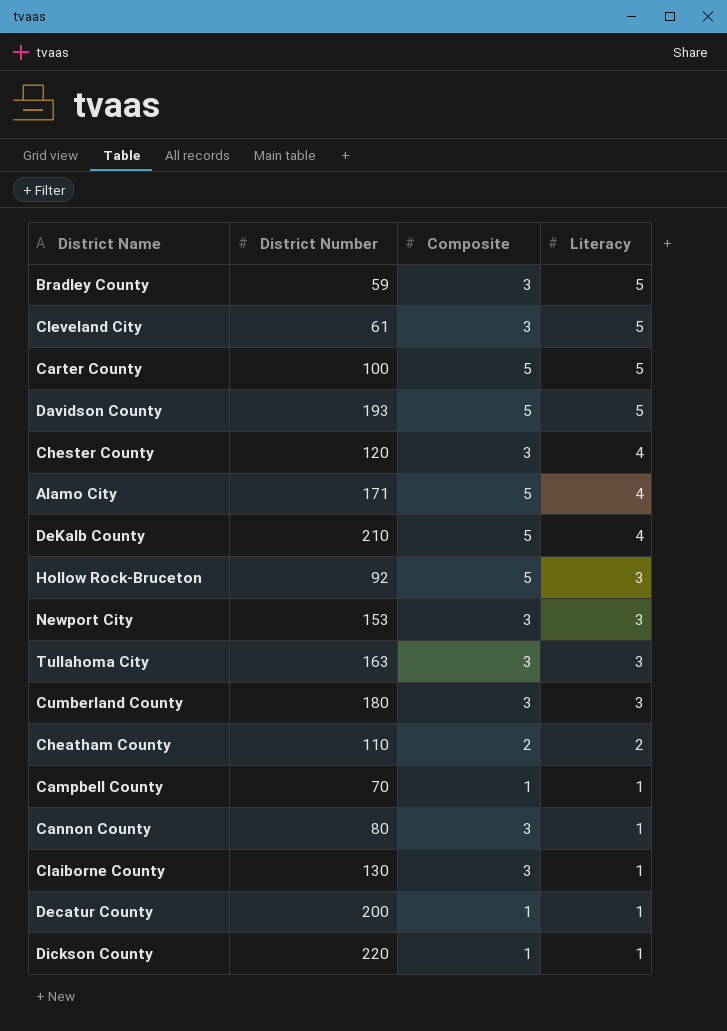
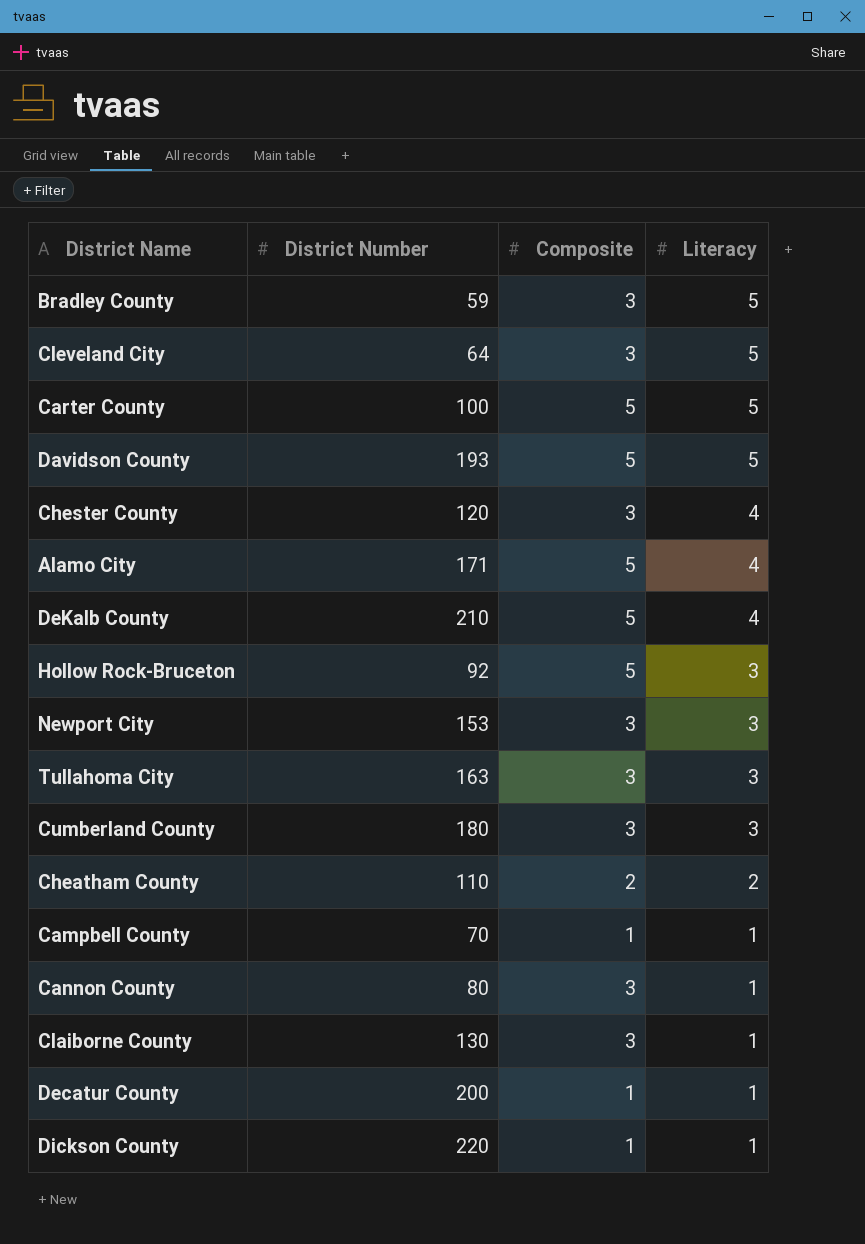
Cleveland City | District Number: 61 -> 64

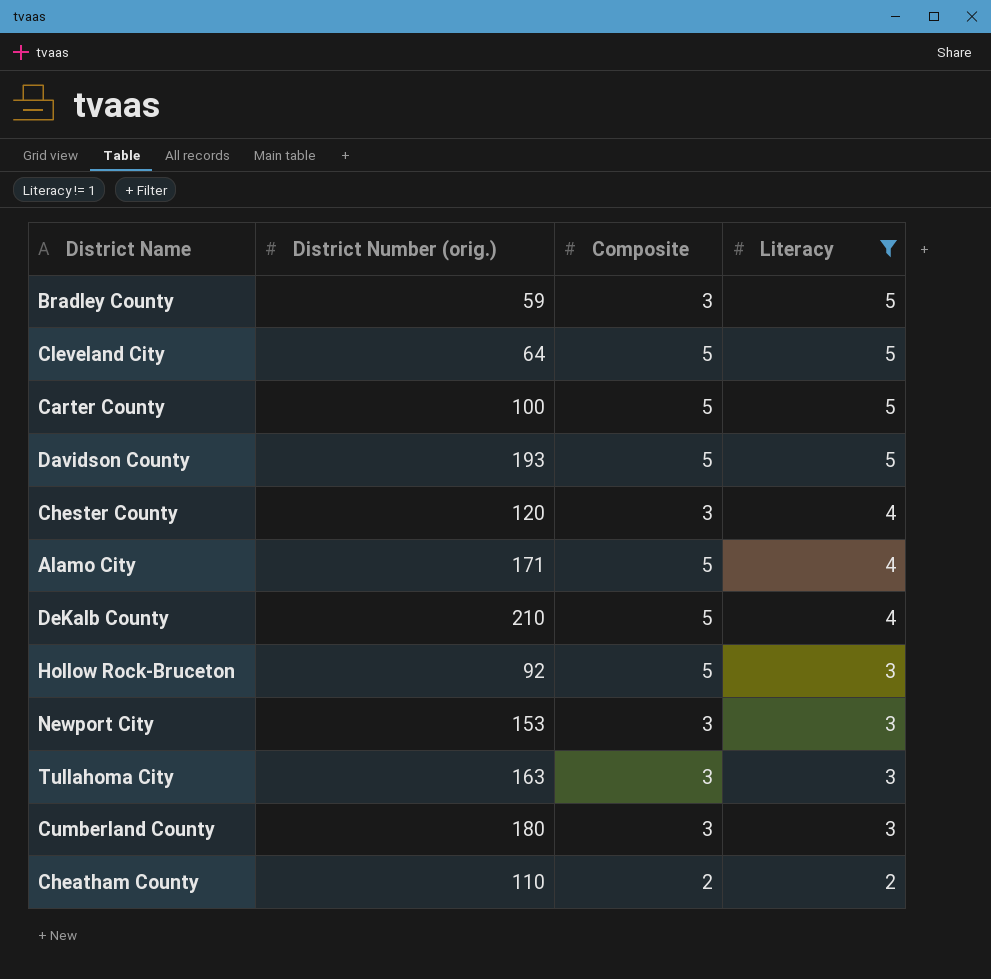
filter: none -> Literacy != 1
column name: District Number -> District Number (orig.)
Cleveland City | Composite: 3 -> 5

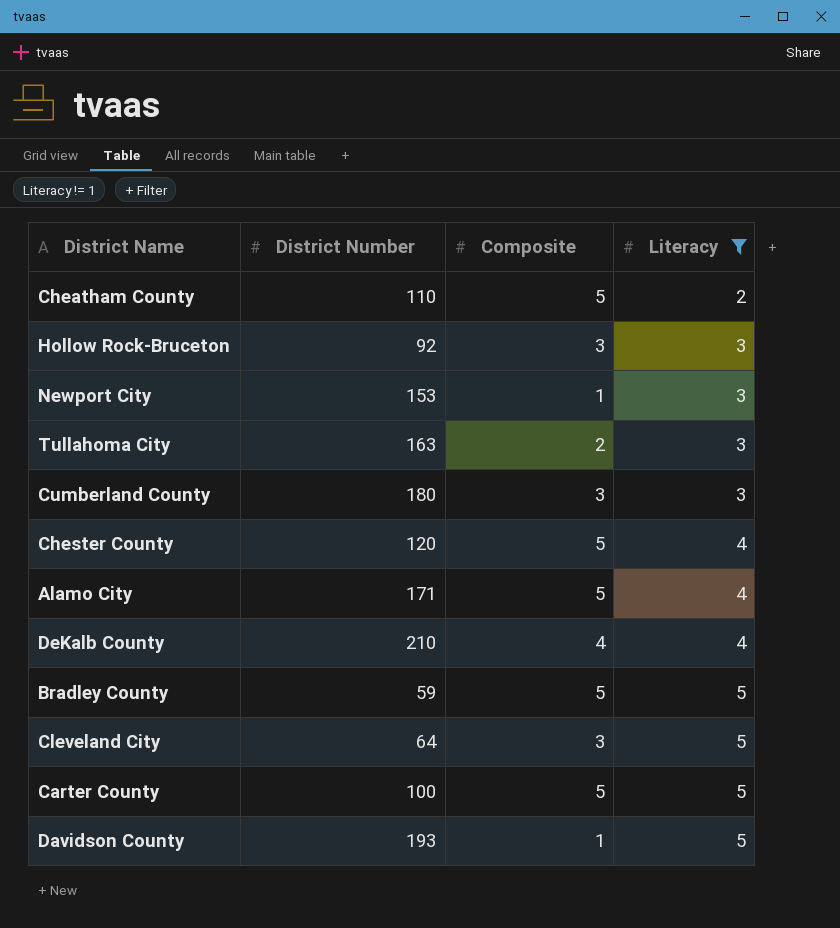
row order: Literacy descending -> Literacy ascending
column name: District Number (orig.) -> District Number
Cheatham County | Composite: 2 -> 5
Hollow Rock-Bruceton | Composite: 5 -> 3
Newport City | Composite: 3 -> 1
Tullahoma City | Composite: 3 -> 2
Chester County | Composite: 3 -> 5
DeKalb County | Composite: 5 -> 4
Bradley County | Composite: 3 -> 5
Cleveland City | Composite: 5 -> 3
Davidson County | Composite: 5 -> 1

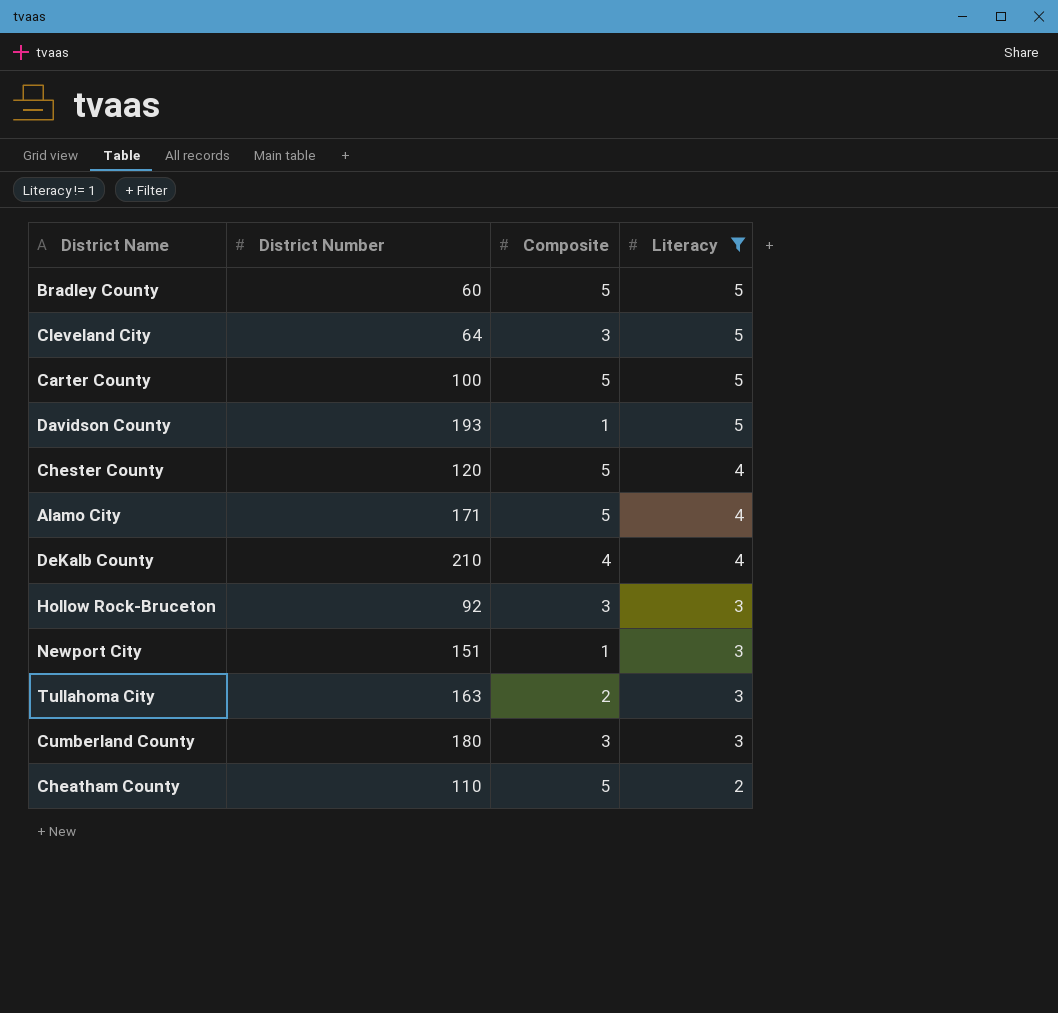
row order: Literacy ascending -> Literacy descending
Bradley County | District Number: 59 -> 60
Newport City | District Number: 153 -> 151

